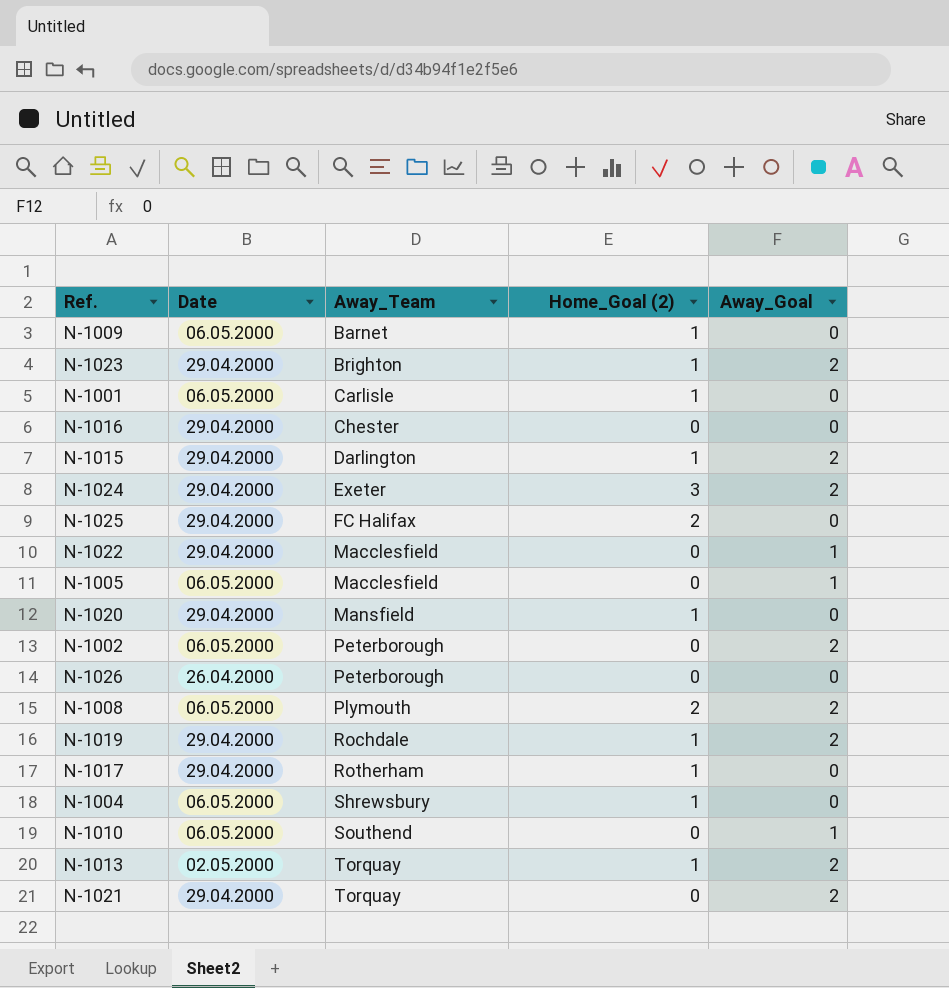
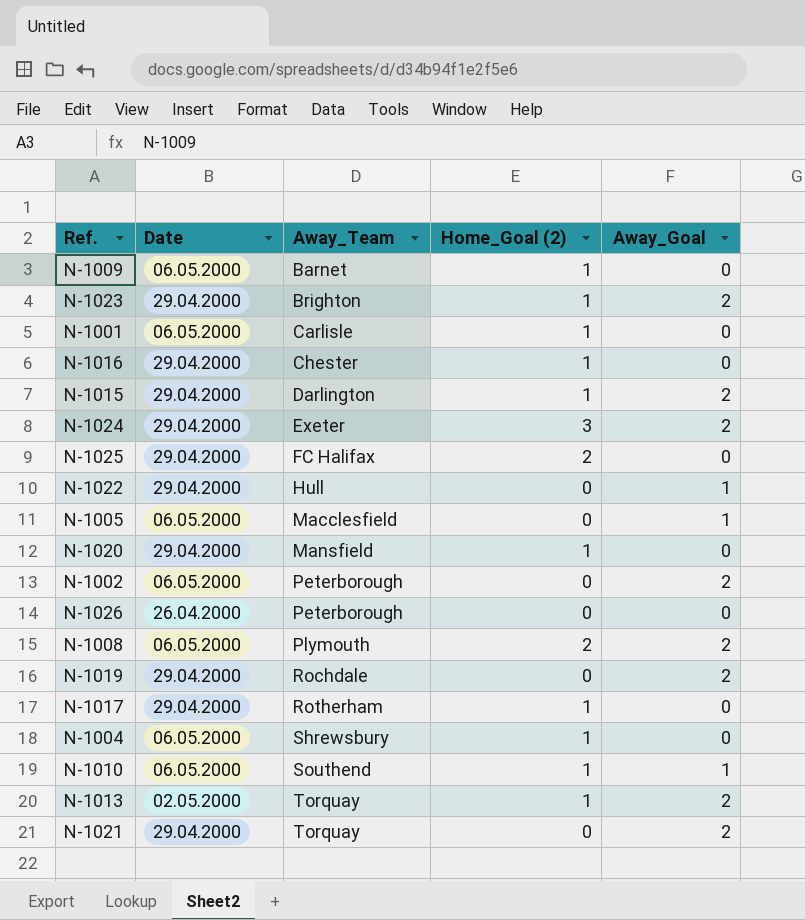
N-1016 | Home_Goal (2): 0 -> 1
N-1022 | Away_Team: Macclesfield -> Hull
N-1019 | Home_Goal (2): 1 -> 0
N-1010 | Home_Goal (2): 0 -> 1

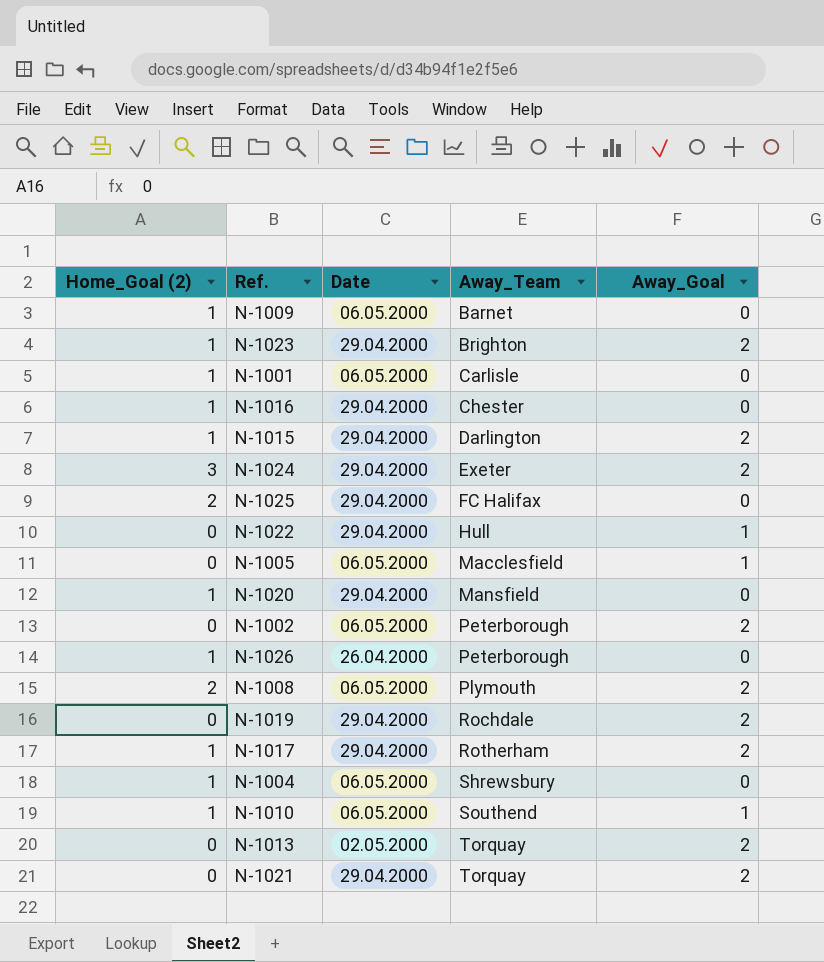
column Home_Goal (2) | position: 4 -> 1
N-1026 | Home_Goal (2): 0 -> 1
N-1017 | Away_Goal: 0 -> 2
N-1013 | Home_Goal (2): 1 -> 0

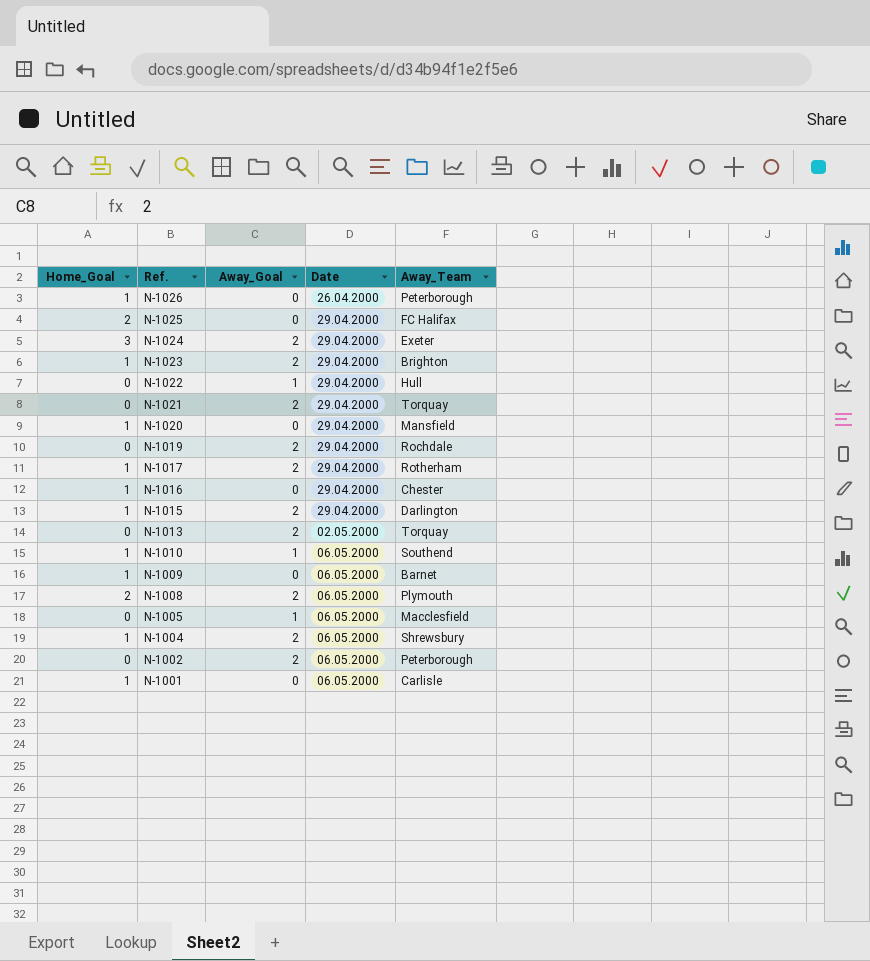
row order: Away_Team ascending -> Ref. descending
column name: Home_Goal (2) -> Home_Goal
column Away_Goal | position: 5 -> 3
N-1004 | Away_Goal: 0 -> 2

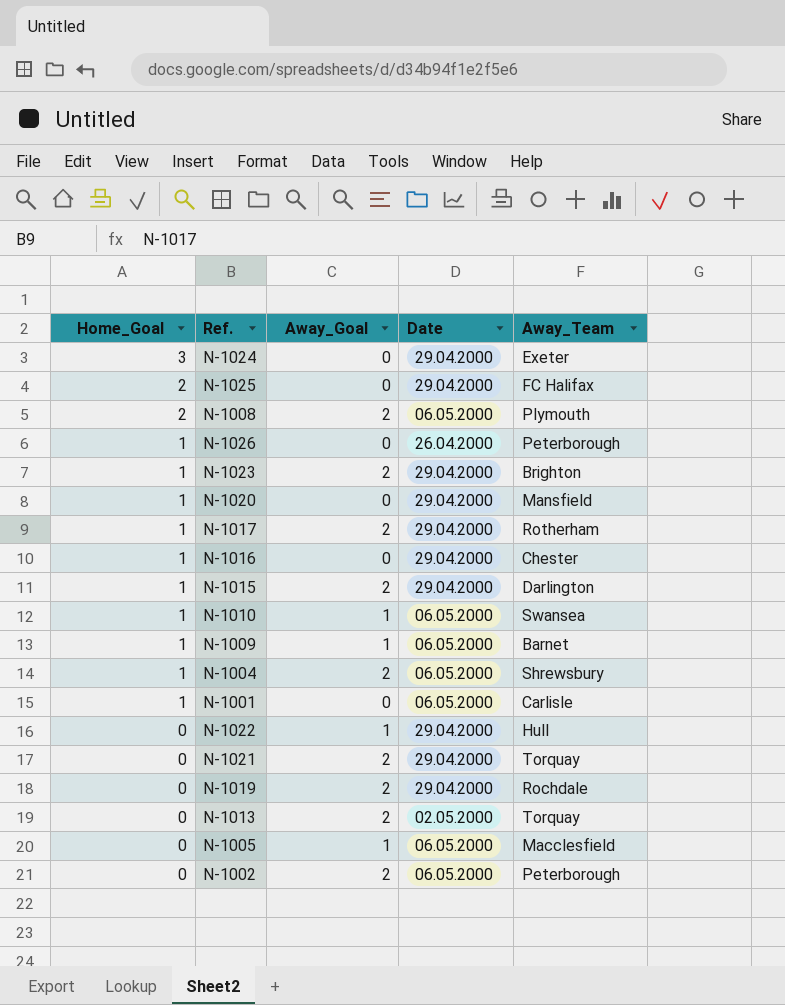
row order: Ref. descending -> Home_Goal descending
N-1024 | Away_Goal: 2 -> 0
N-1010 | Away_Team: Southend -> Swansea
N-1009 | Away_Goal: 0 -> 1

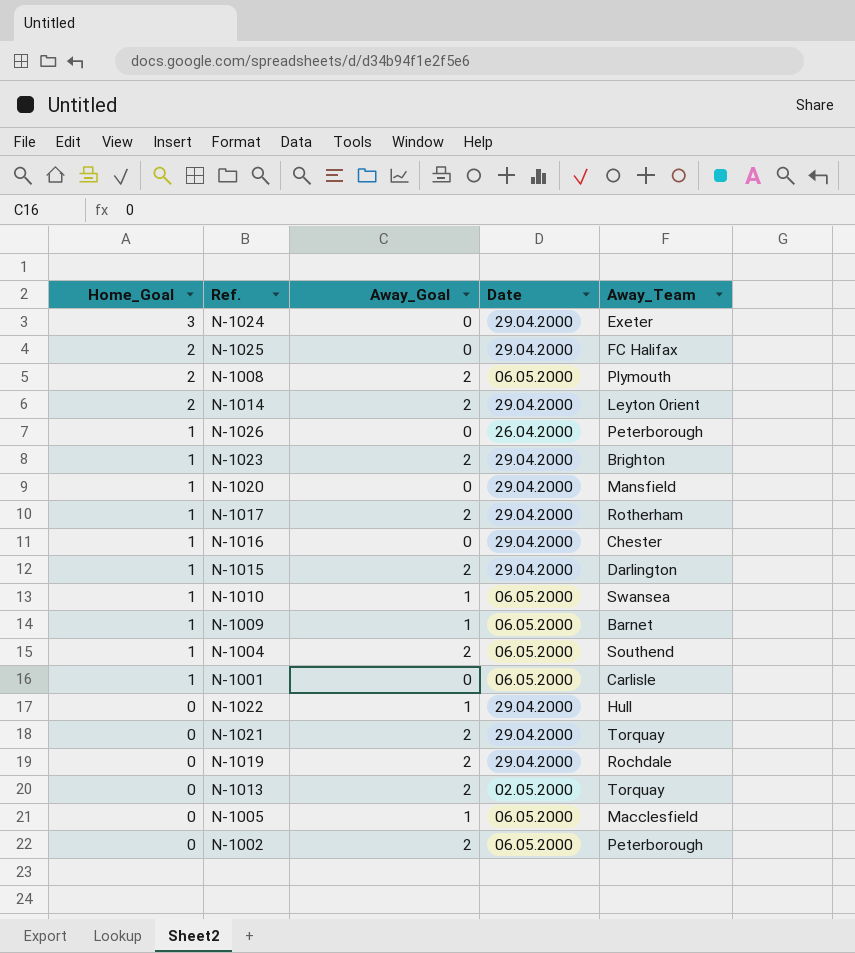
row N-1014: none -> 2 | 2 | 29.04.2000 | Leyton Orient
N-1004 | Away_Team: Shrewsbury -> Southend

